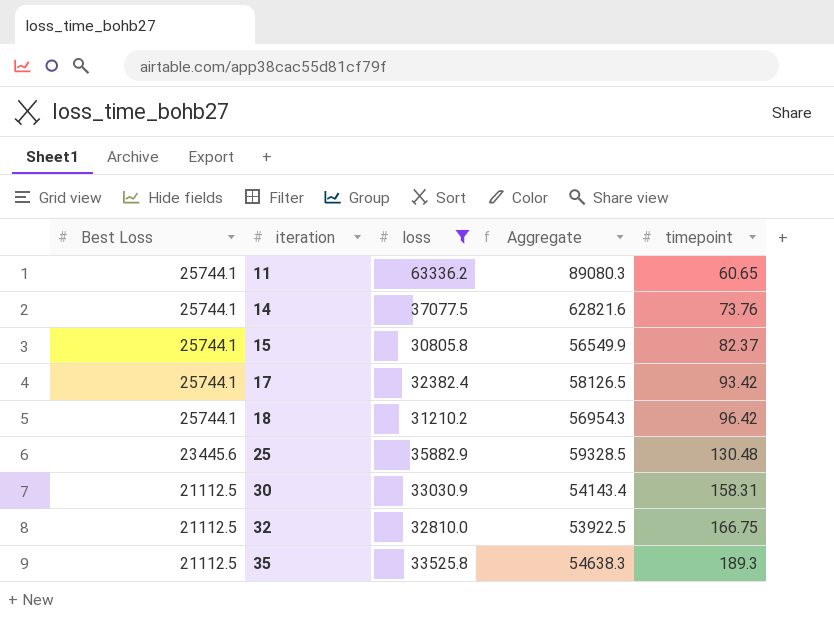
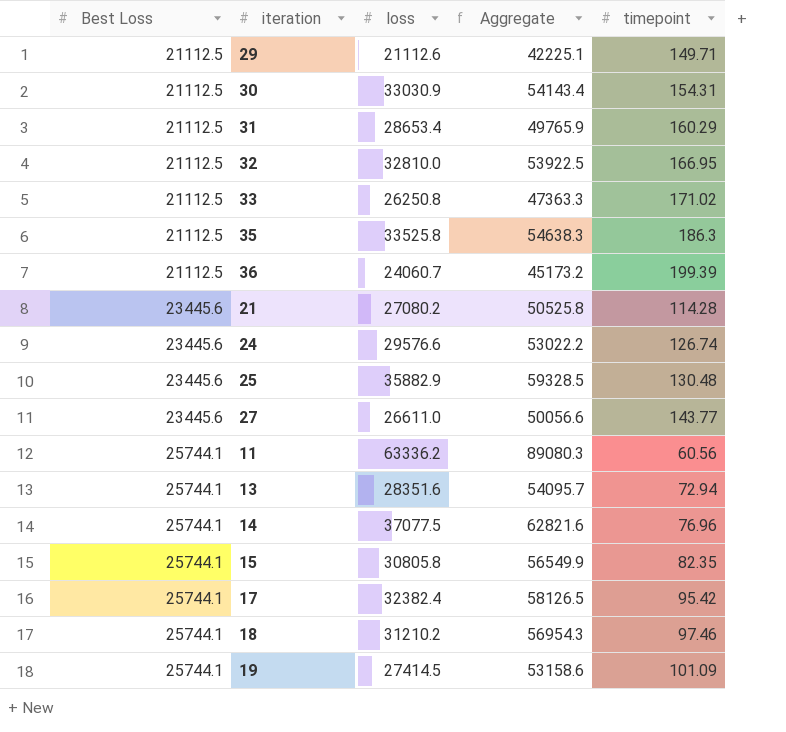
filter: loss >= 30805.8 -> none
row order: Best Loss descending -> Best Loss ascending
30 | timepoint: 158.31 -> 154.31
32 | timepoint: 166.75 -> 166.95
35 | timepoint: 189.3 -> 186.3
11 | timepoint: 60.65 -> 60.56
14 | timepoint: 73.76 -> 76.96
15 | timepoint: 82.37 -> 82.35
17 | timepoint: 93.42 -> 95.42
18 | timepoint: 96.42 -> 97.46

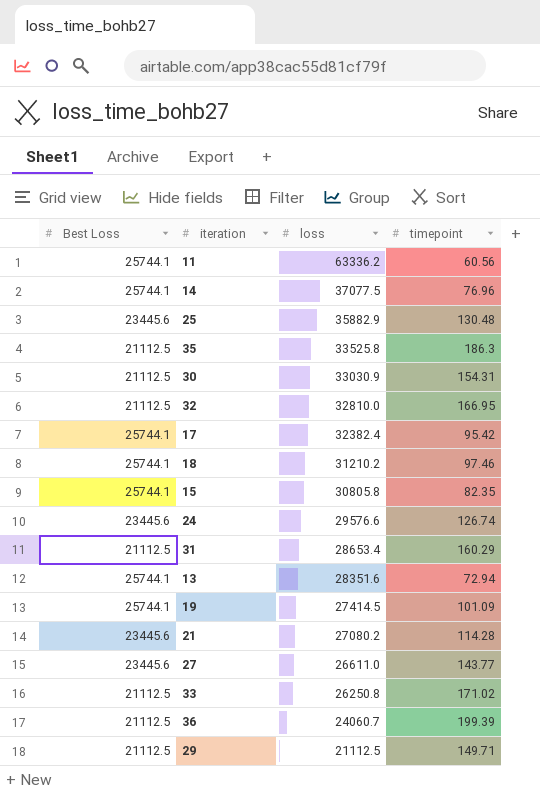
row order: Best Loss ascending -> loss descending
column Aggregate | formula: [Best Loss] + [loss] -> none
29 | loss: 21112.6 -> 21112.5

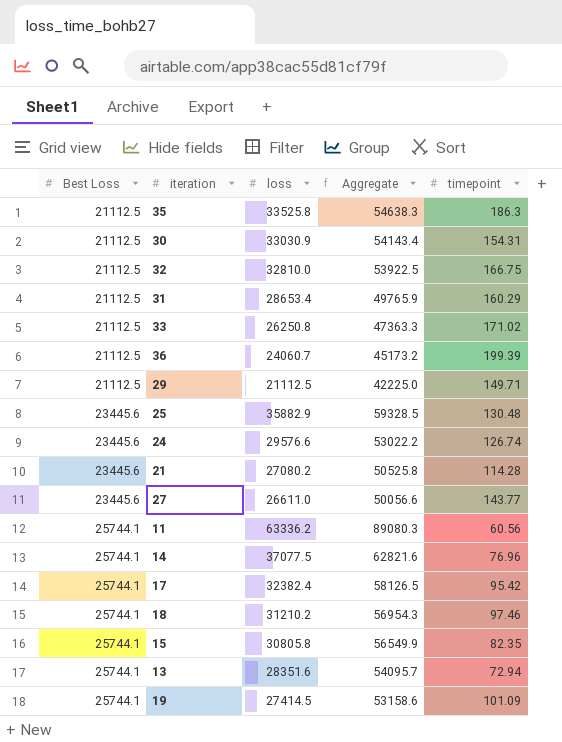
row order: loss descending -> Best Loss ascending
column Aggregate | formula: none -> [Best Loss] + [loss]
32 | timepoint: 166.95 -> 166.75

